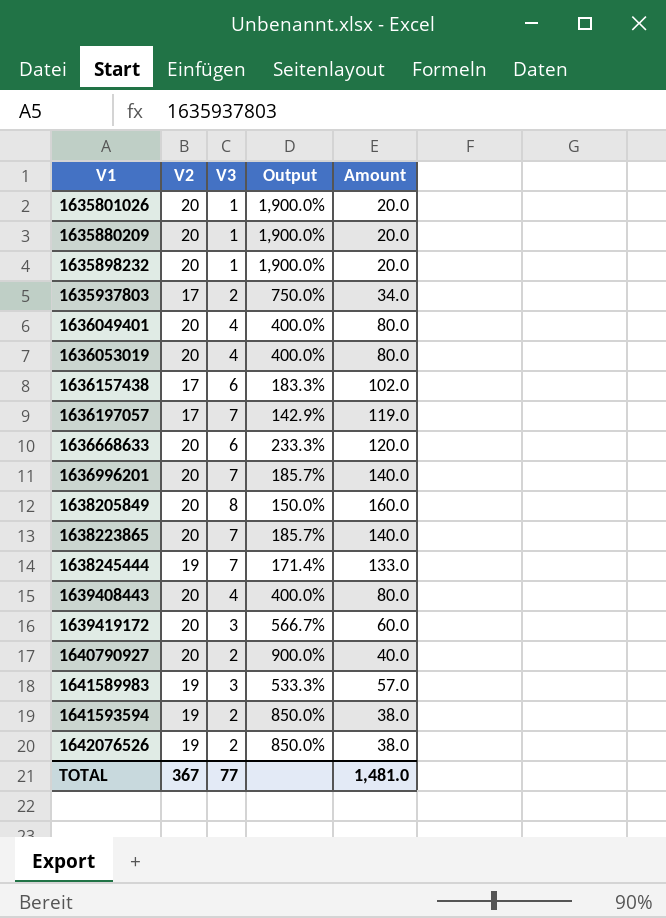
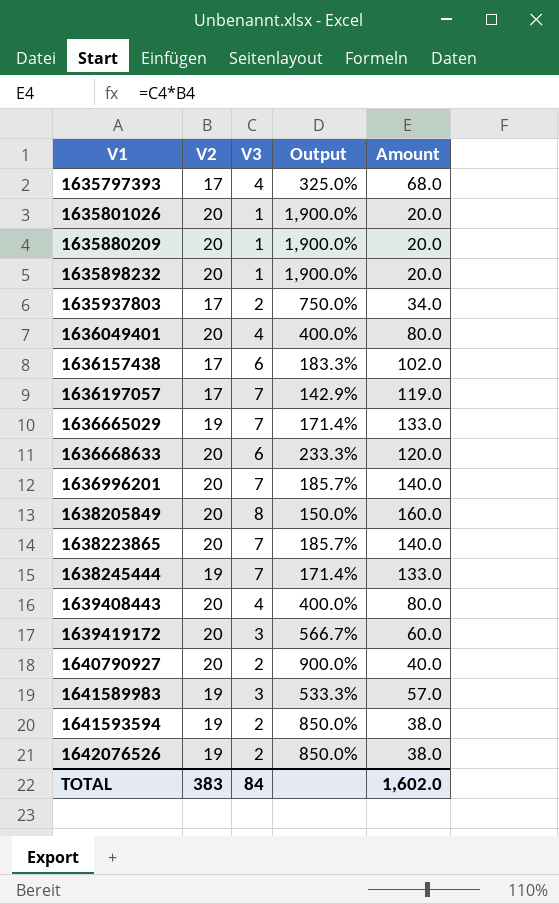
row 1636053019: 20 | 4 | 400.0% | 80.0 -> none
row 1635797393: none -> 17 | 4 | 325.0% | 68.0
row 1636665029: none -> 19 | 7 | 171.4% | 133.0
TOTAL | V2: 367 -> 383
TOTAL | V3: 77 -> 84
TOTAL | Amount: 1,481.0 -> 1,602.0

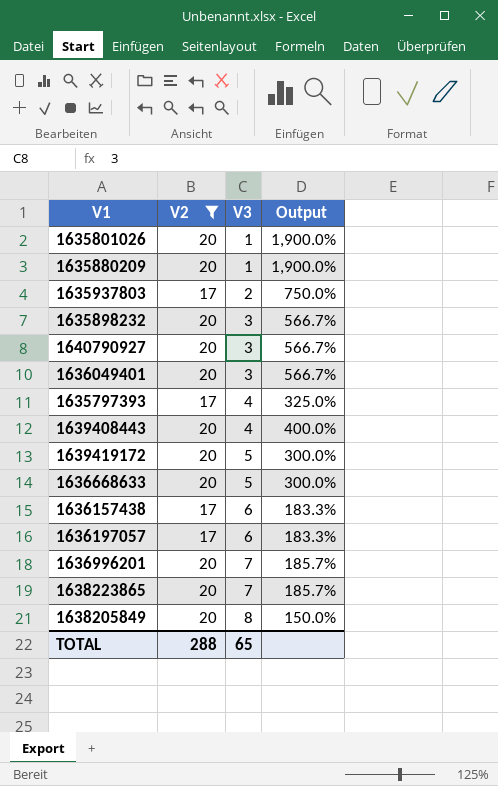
filter: none -> V2 != 19
row order: V1 ascending -> V3 ascending
column Amount | formula: [V2] * [V3] -> none
1635898232 | V3: 1 -> 3
1635898232 | Output: 1,900.0% -> 566.7%
1640790927 | V3: 2 -> 3
1640790927 | Output: 900.0% -> 566.7%
1636049401 | V3: 4 -> 3
1636049401 | Output: 400.0% -> 566.7%
1639419172 | V3: 3 -> 5
1639419172 | Output: 566.7% -> 300.0%
1636668633 | V3: 6 -> 5
1636668633 | Output: 233.3% -> 300.0%
1636197057 | V3: 7 -> 6
1636197057 | Output: 142.9% -> 183.3%
TOTAL | V2: 383 -> 288
TOTAL | V3: 84 -> 65

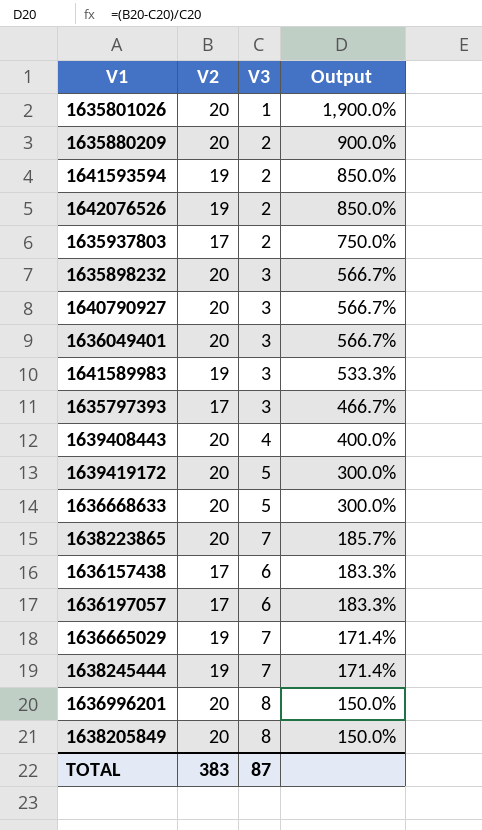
filter: V2 != 19 -> none
row order: V3 ascending -> Output descending
1635880209 | V3: 1 -> 2
1635880209 | Output: 1,900.0% -> 900.0%
1635797393 | V3: 4 -> 3
1635797393 | Output: 325.0% -> 466.7%
1636996201 | V3: 7 -> 8
1636996201 | Output: 185.7% -> 150.0%
TOTAL | V2: 288 -> 383
TOTAL | V3: 65 -> 87

